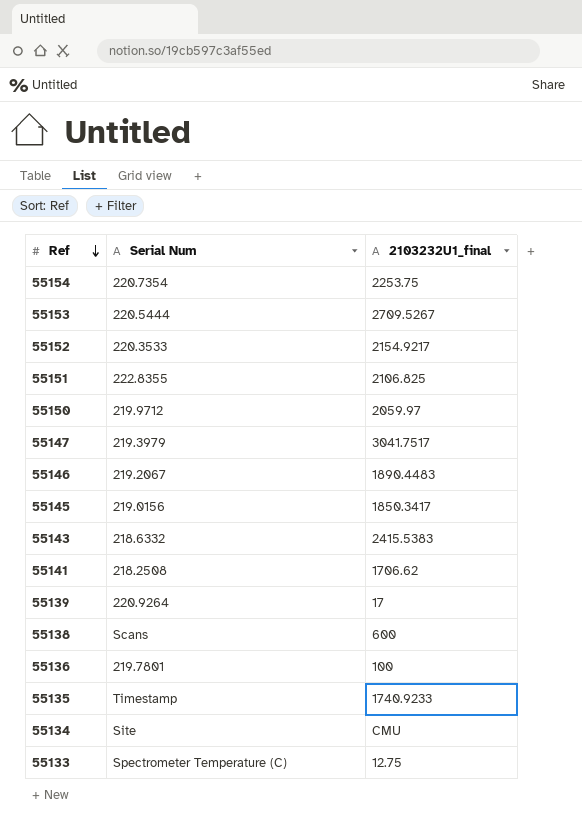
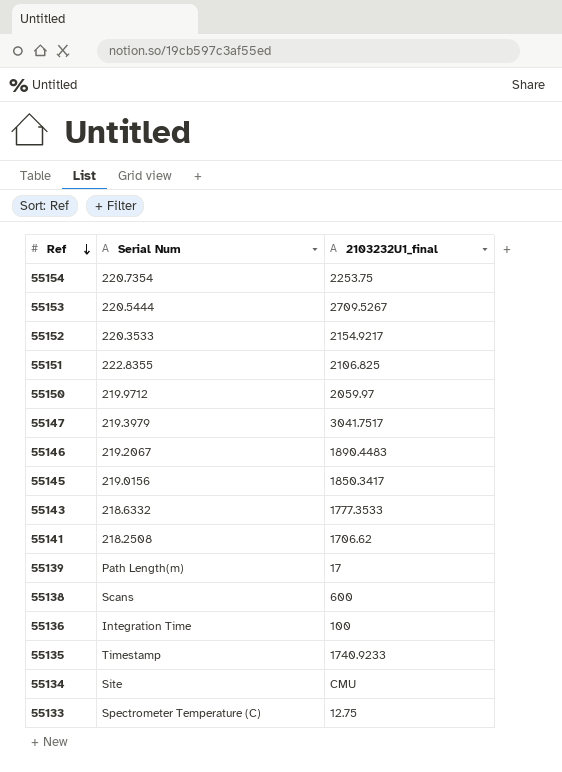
55143 | 2103232U1_final: 2415.5383 -> 1777.3533
55139 | Serial Num: 220.9264 -> Path Length(m)
55136 | Serial Num: 219.7801 -> Integration Time

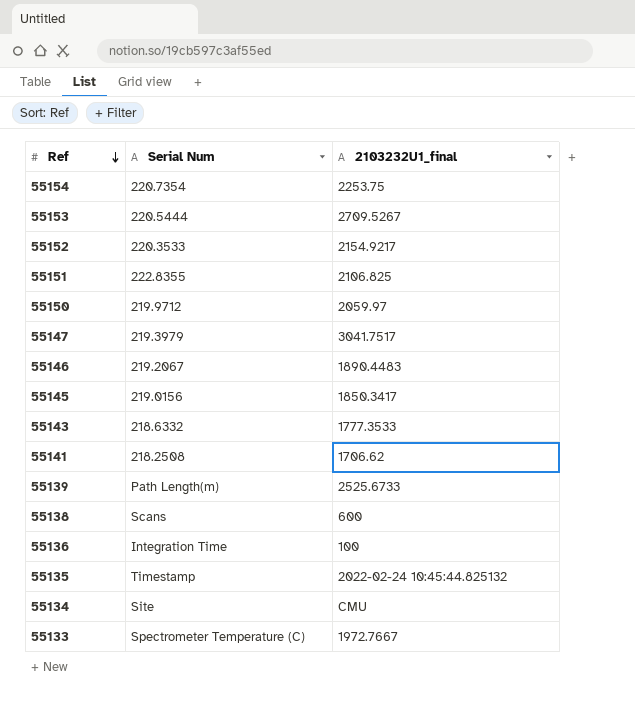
55139 | 2103232U1_final: 17 -> 2525.6733
55135 | 2103232U1_final: 1740.9233 -> 2022-02-24 10:45:44.825132
55133 | 2103232U1_final: 12.75 -> 1972.7667

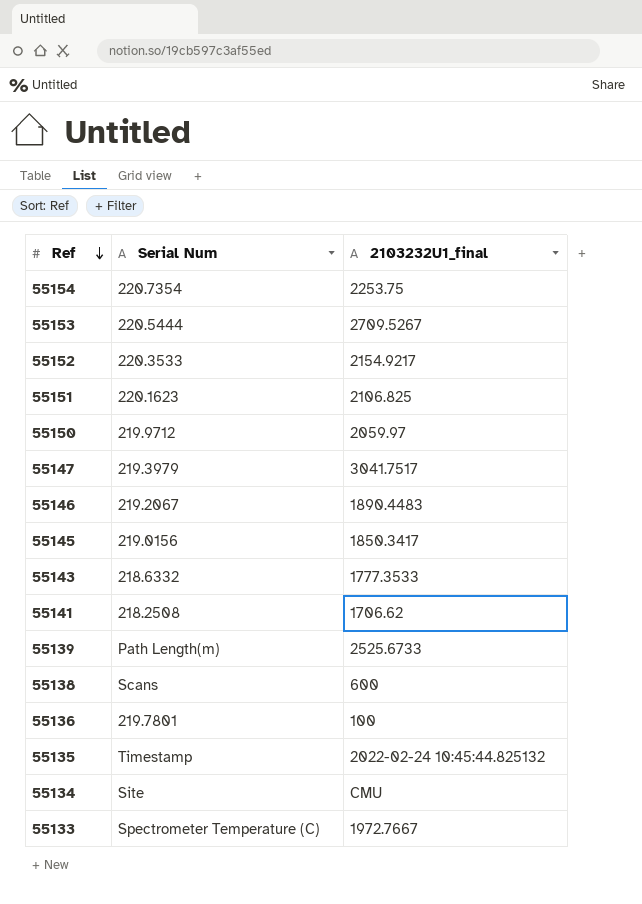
55151 | Serial Num: 222.8355 -> 220.1623
55136 | Serial Num: Integration Time -> 219.7801

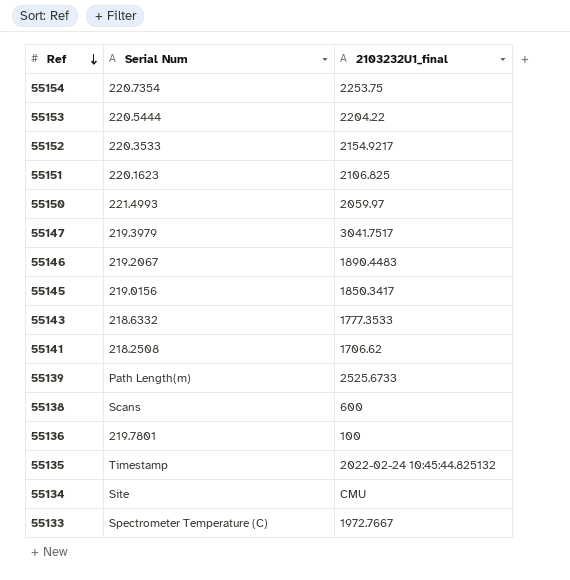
55153 | 2103232U1_final: 2709.5267 -> 2204.22
55150 | Serial Num: 219.9712 -> 221.4993

